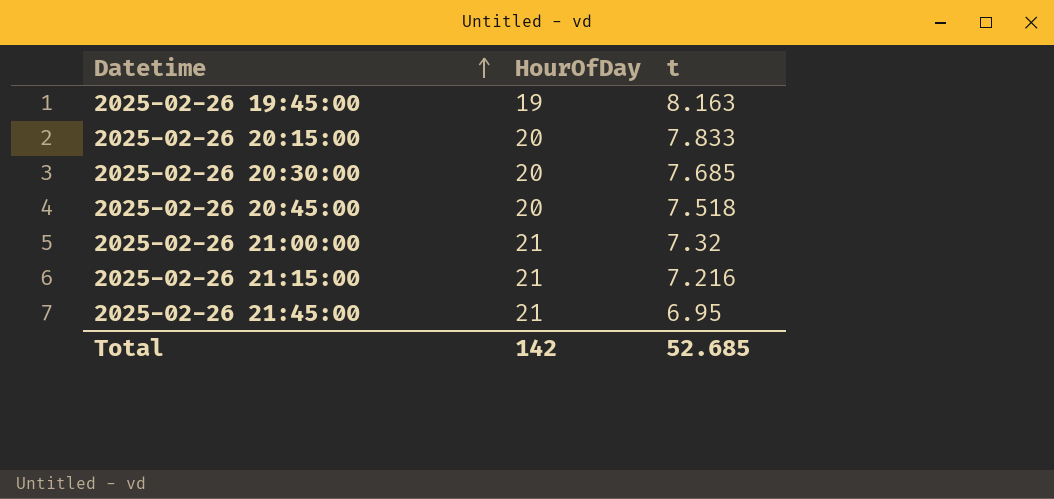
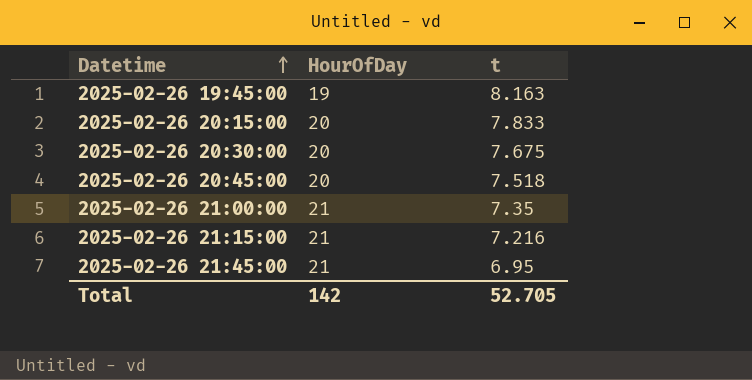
2025-02-26 20:30:00 | t: 7.685 -> 7.675
2025-02-26 21:00:00 | t: 7.32 -> 7.35
Total | t: 52.685 -> 52.705

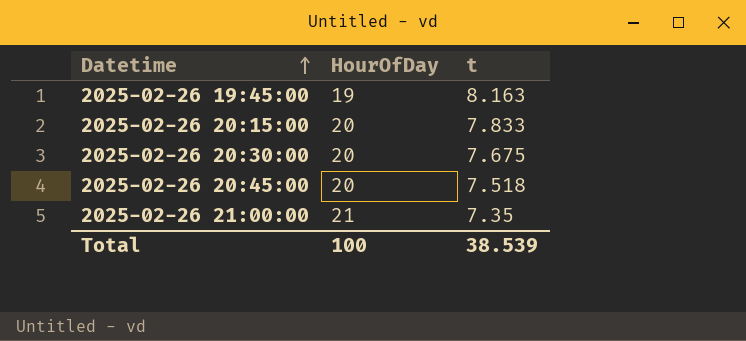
row 2025-02-26 21:15:00: 21 | 7.216 -> none
row 2025-02-26 21:45:00: 21 | 6.95 -> none
Total | HourOfDay: 142 -> 100
Total | t: 52.705 -> 38.539

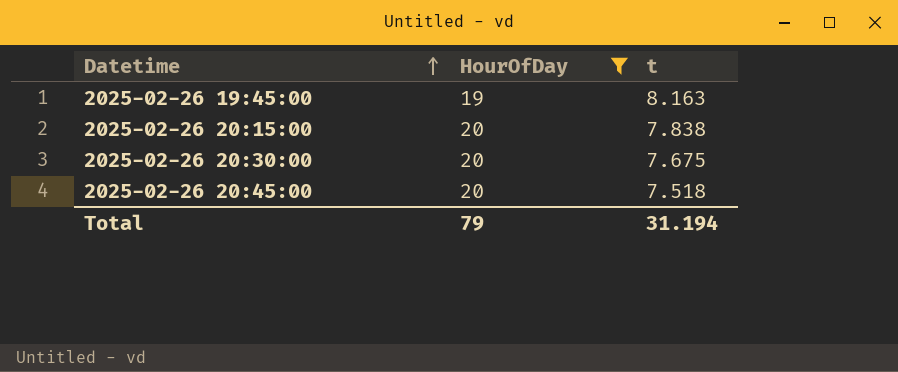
filter: none -> HourOfDay != 21
2025-02-26 20:15:00 | t: 7.833 -> 7.838
Total | HourOfDay: 100 -> 79
Total | t: 38.539 -> 31.194

